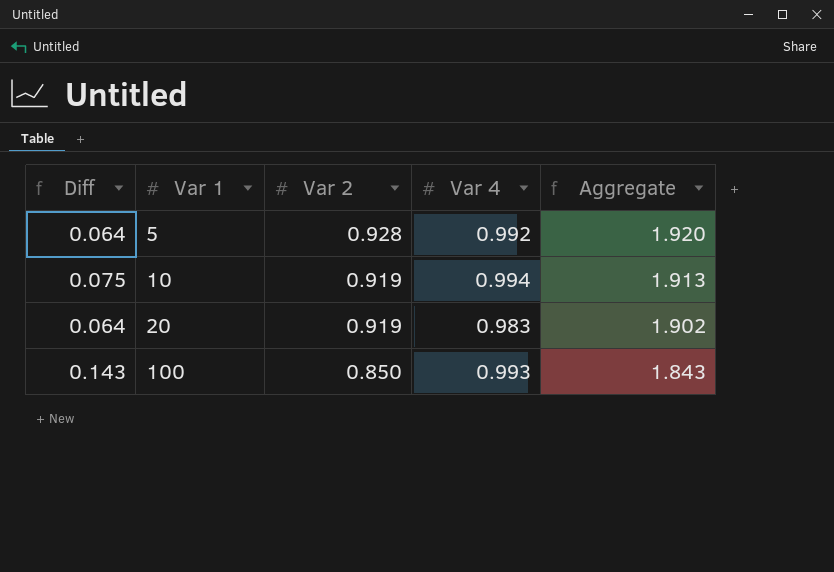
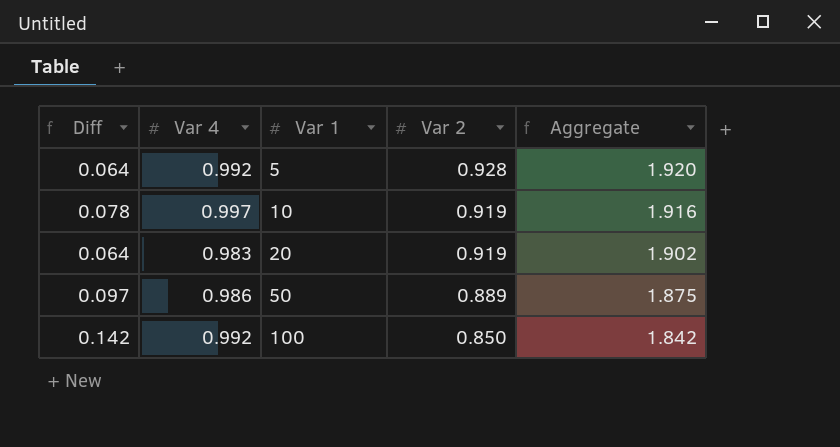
column Var 4 | position: 4 -> 2
10 | Diff: 0.075 -> 0.078
10 | Var 4: 0.994 -> 0.997
10 | Aggregate: 1.913 -> 1.916
row 50: none -> 0.097 | 0.986 | 0.889 | 1.875
100 | Diff: 0.143 -> 0.142
100 | Var 4: 0.993 -> 0.992
100 | Aggregate: 1.843 -> 1.842

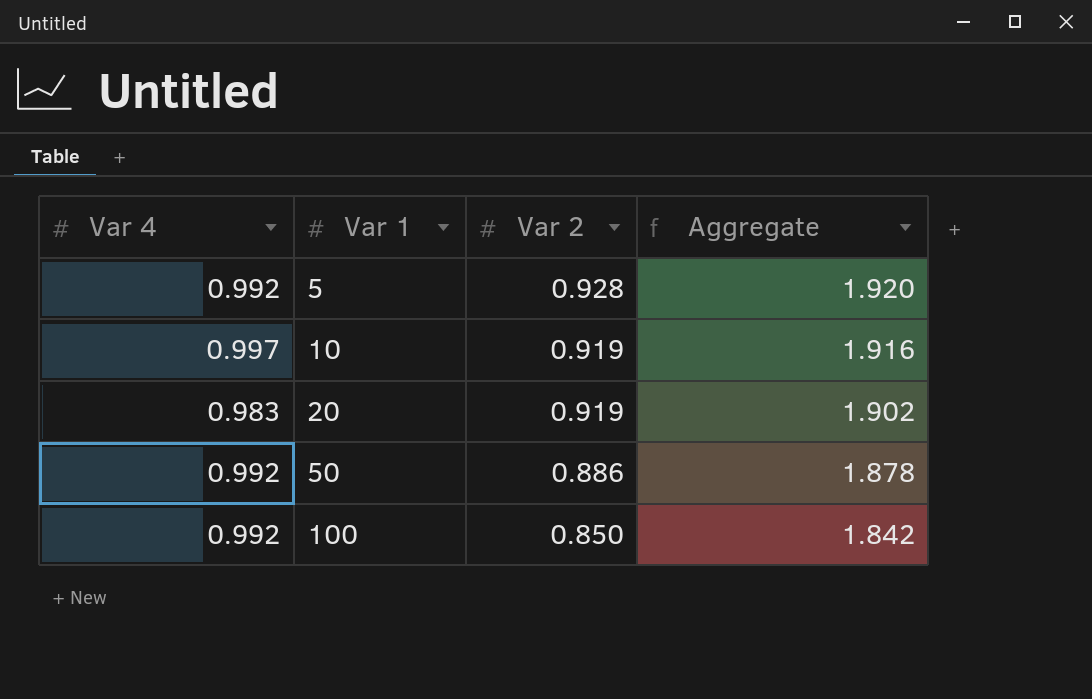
column Diff | formula: [Var 4] - [Var 2] -> none
50 | Var 4: 0.986 -> 0.992
50 | Var 2: 0.889 -> 0.886
50 | Aggregate: 1.875 -> 1.878

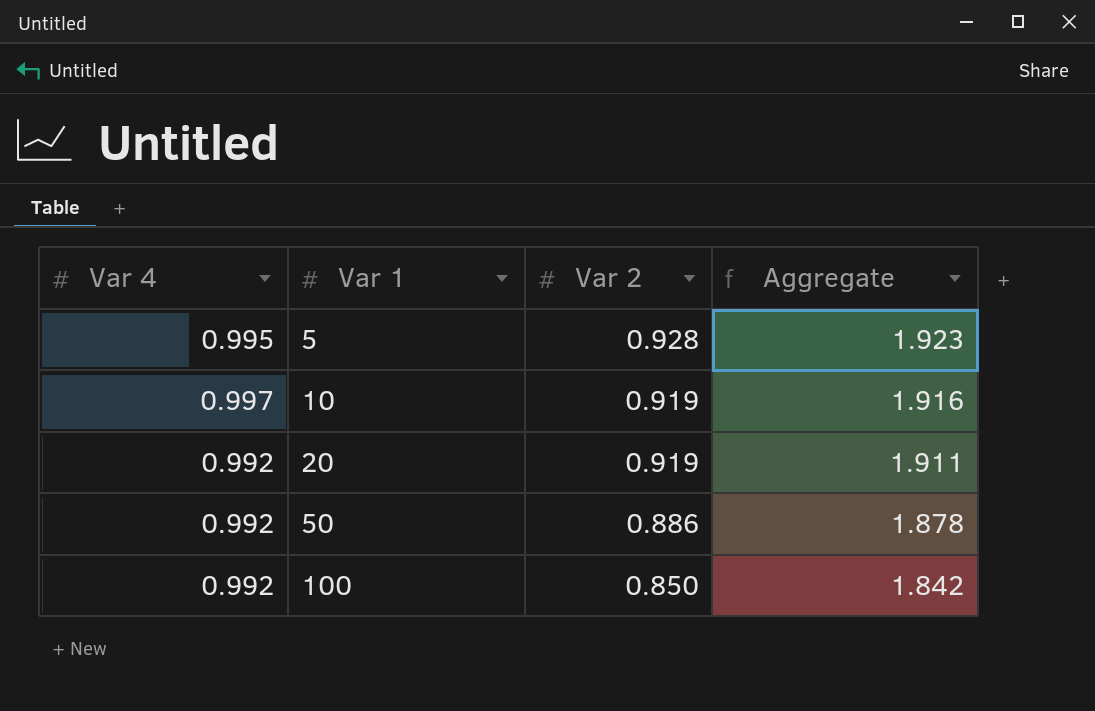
5 | Var 4: 0.992 -> 0.995
5 | Aggregate: 1.920 -> 1.923
20 | Var 4: 0.983 -> 0.992
20 | Aggregate: 1.902 -> 1.911

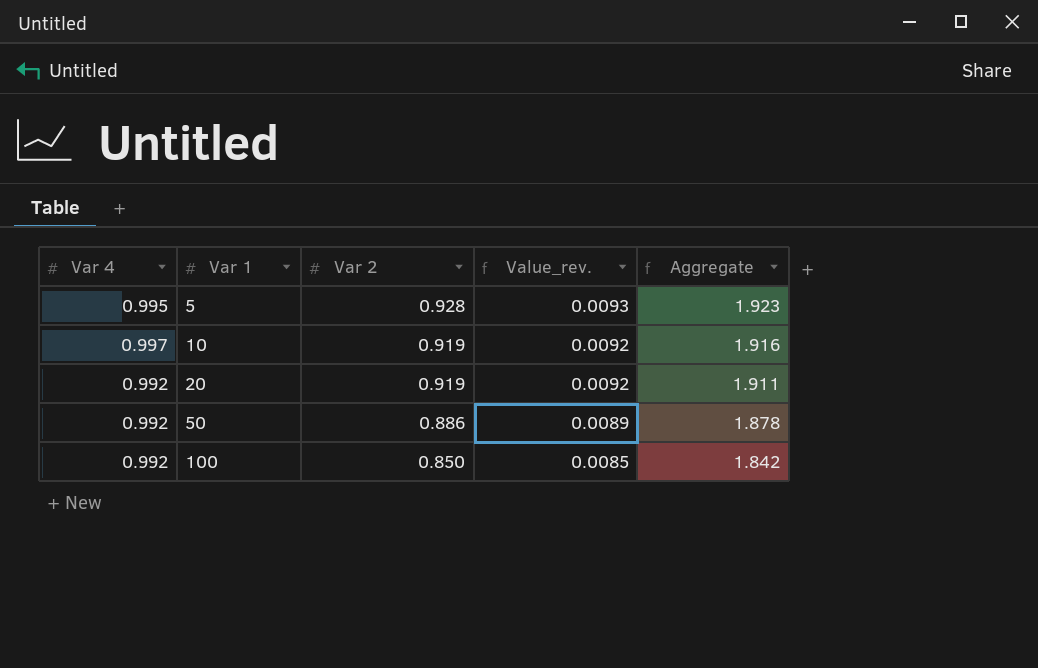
column Value_rev. | formula: none -> [Var 2] * 0.01

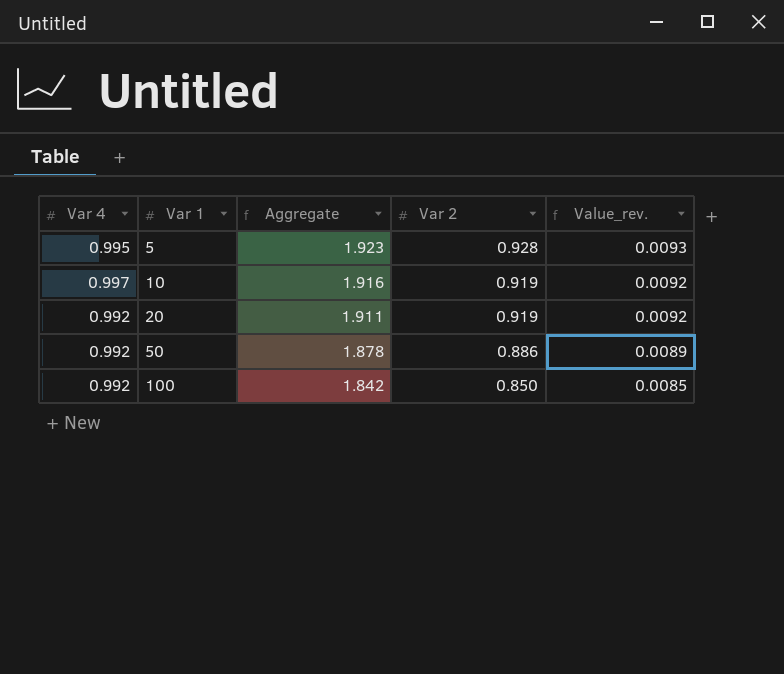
column Aggregate | position: 5 -> 3

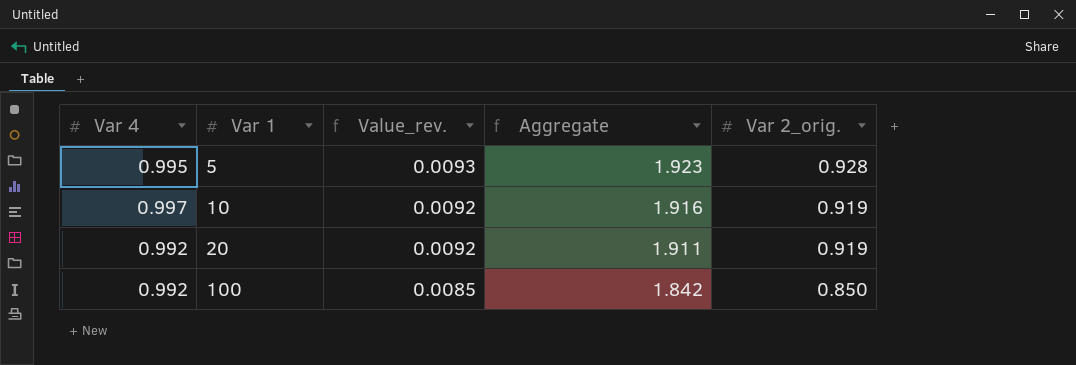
column Value_rev. | position: 5 -> 3
column name: Var 2 -> Var 2_orig.
row 50: 0.992 | 1.878 | 0.886 | 0.0089 -> none

